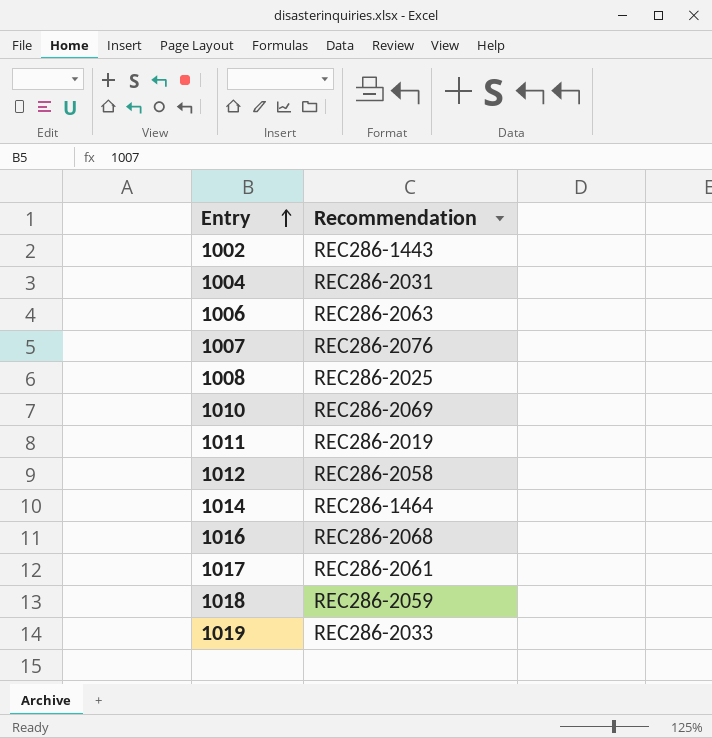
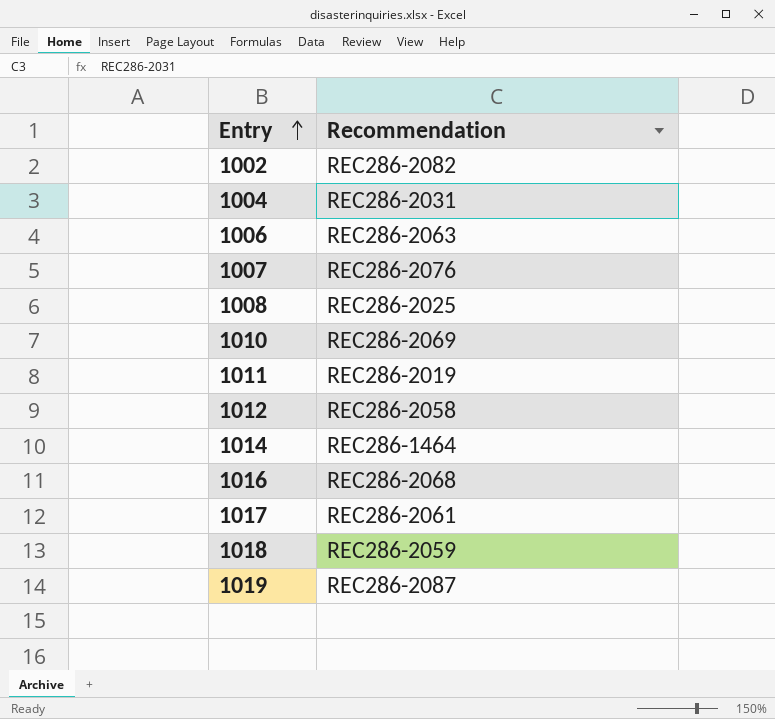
1002 | Recommendation: REC286-1443 -> REC286-2082
1019 | Recommendation: REC286-2033 -> REC286-2087

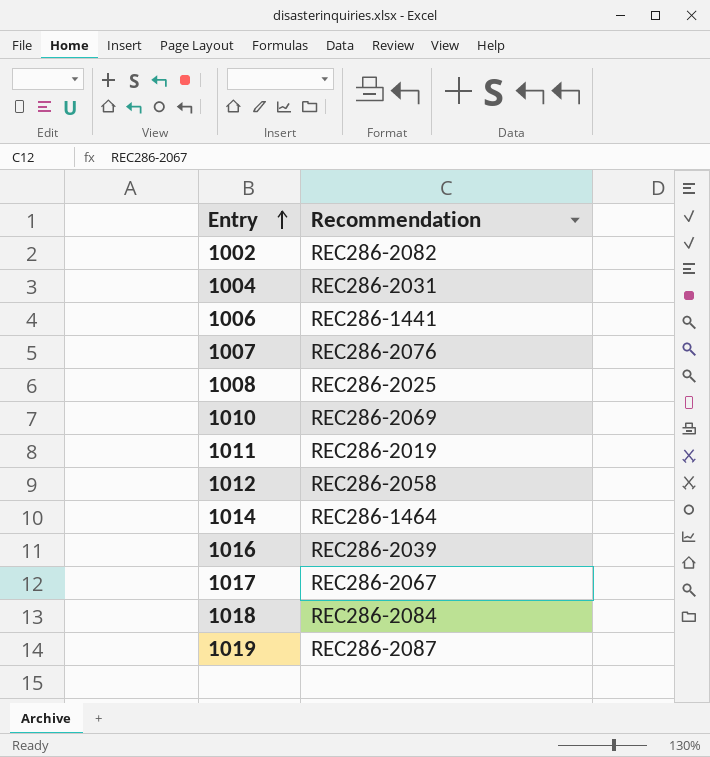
1006 | Recommendation: REC286-2063 -> REC286-1441
1016 | Recommendation: REC286-2068 -> REC286-2039
1017 | Recommendation: REC286-2061 -> REC286-2067
1018 | Recommendation: REC286-2059 -> REC286-2084

